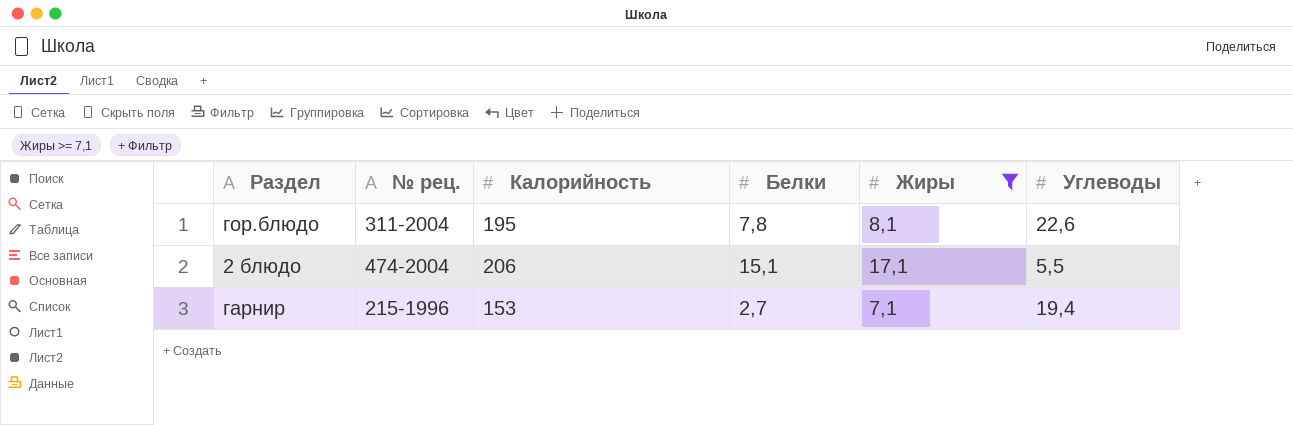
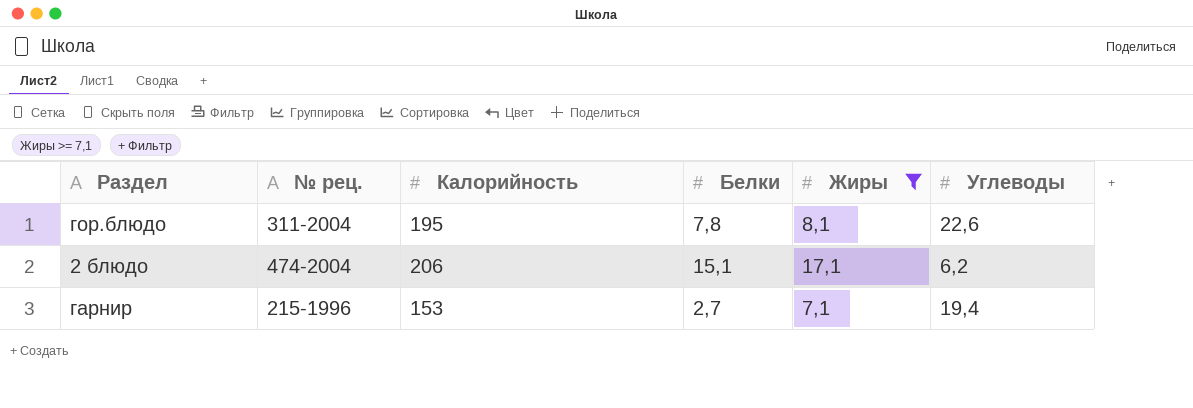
2 блюдо | Углеводы: 5,5 -> 6,2

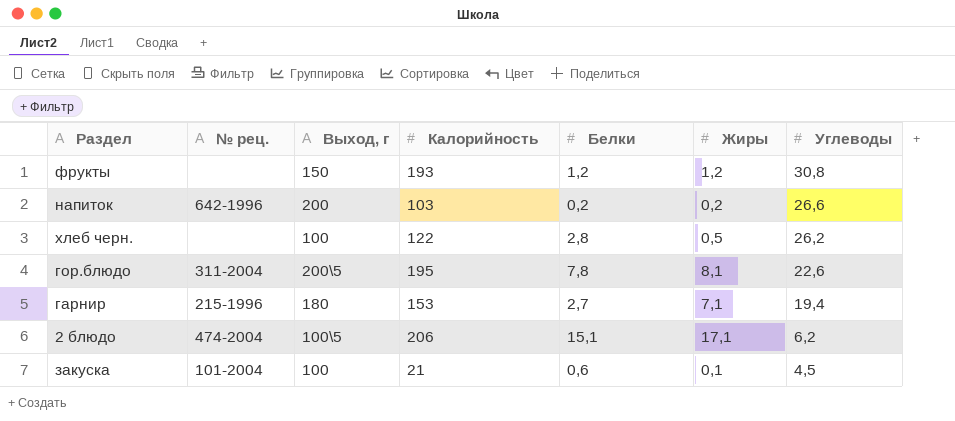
filter: Жиры >= 7,1 -> none
row order: none -> Углеводы descending
column Выход, г | position: none -> 3

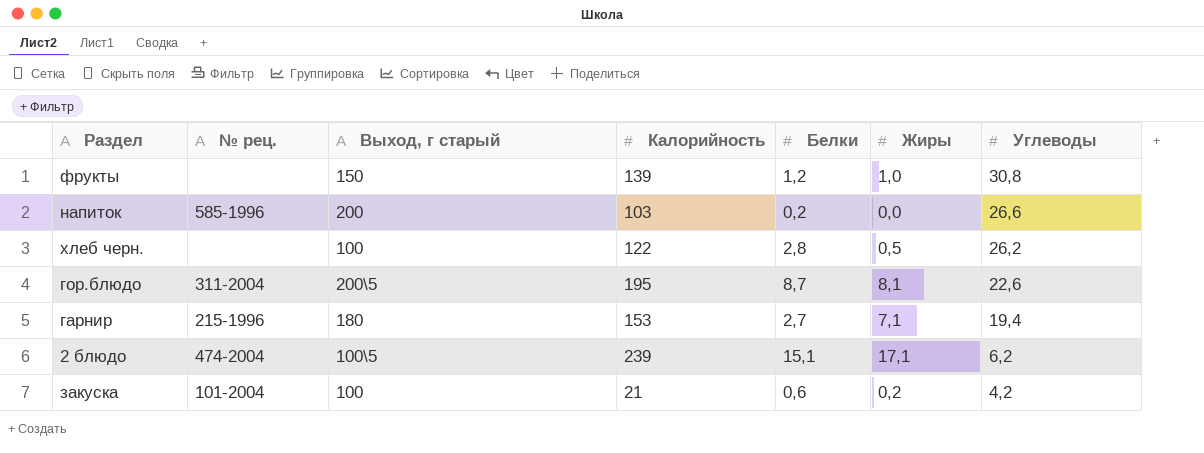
column name: Выход, г -> Выход, г старый
фрукты | Калорийность: 193 -> 139
фрукты | Жиры: 1,2 -> 1,0
напиток | № рец.: 642-1996 -> 585-1996
напиток | Жиры: 0,2 -> 0,0
гор.блюдо | Белки: 7,8 -> 8,7
2 блюдо | Калорийность: 206 -> 239
закуска | Жиры: 0,1 -> 0,2
закуска | Углеводы: 4,5 -> 4,2

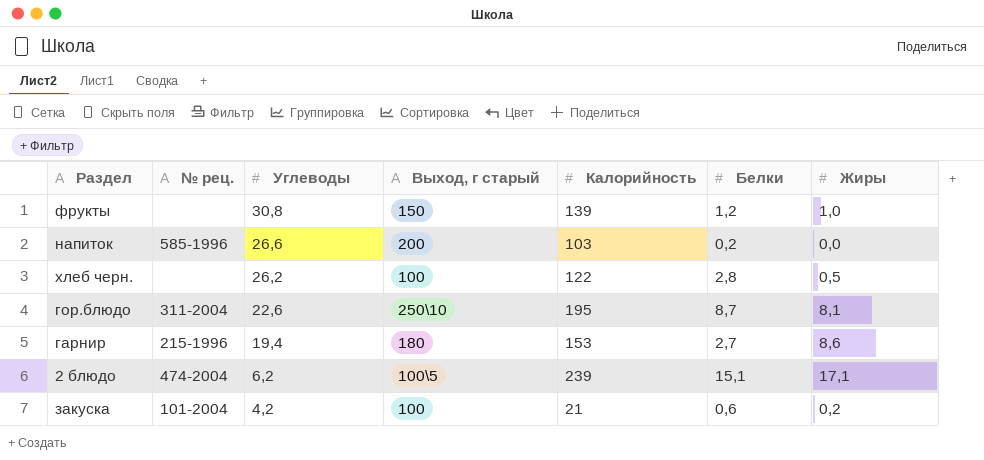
column Углеводы | position: 7 -> 3
гор.блюдо | Выход, г старый: 200\5 -> 250\10
гарнир | Жиры: 7,1 -> 8,6

